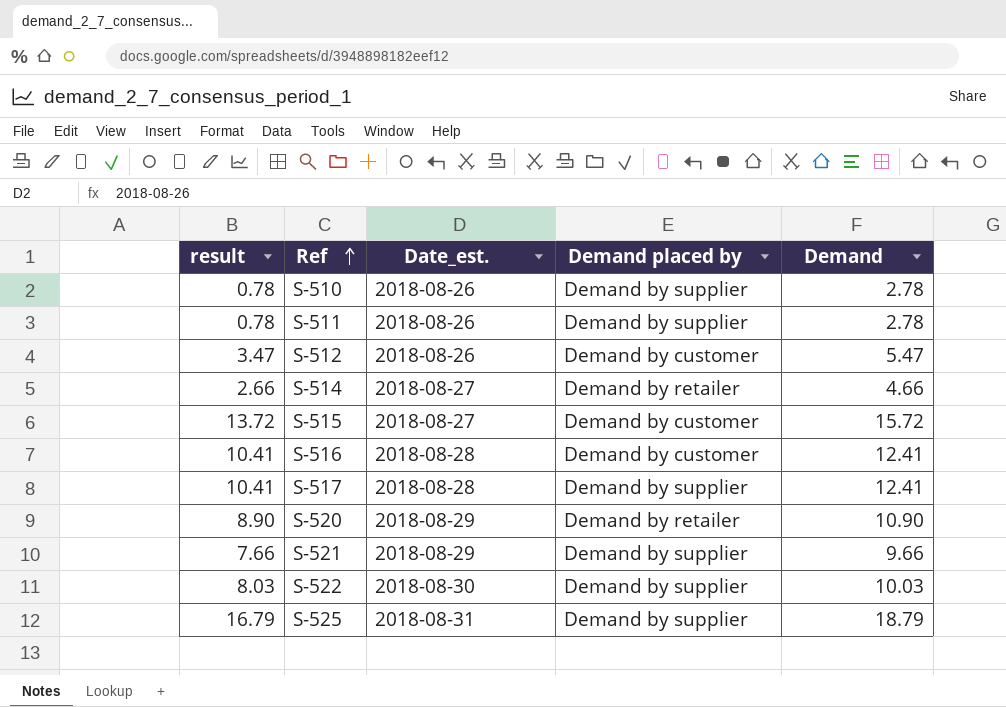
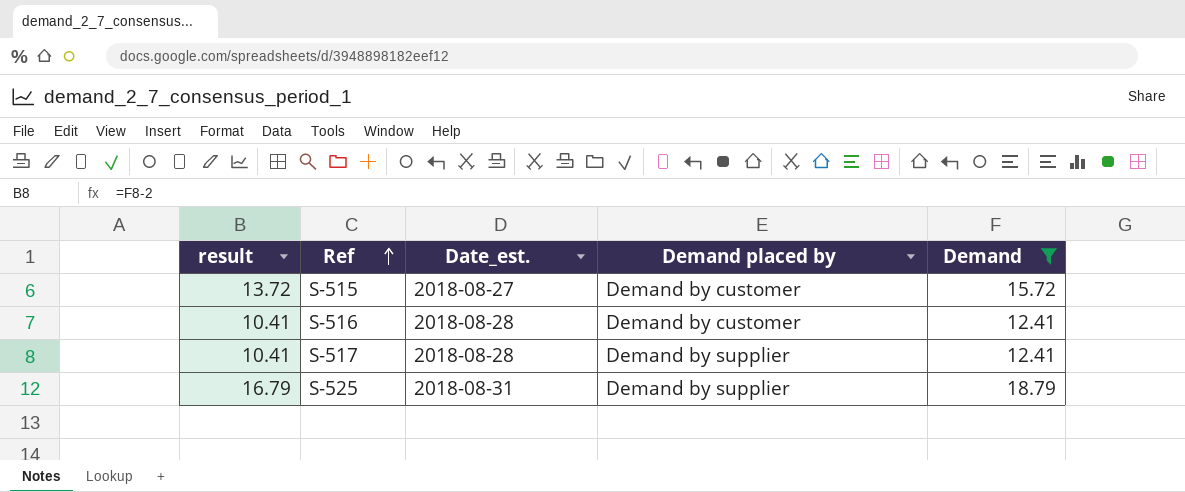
filter: none -> Demand >= 12.41

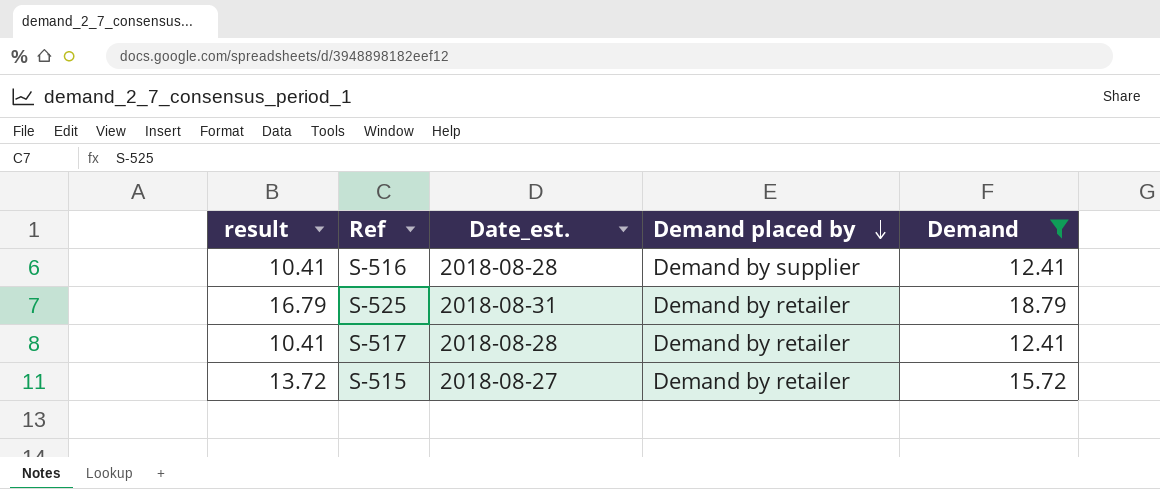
row order: Ref ascending -> Demand placed by descending
S-516 | Demand placed by: Demand by customer -> Demand by supplier
S-525 | Demand placed by: Demand by supplier -> Demand by retailer
S-517 | Demand placed by: Demand by supplier -> Demand by retailer
S-515 | Demand placed by: Demand by customer -> Demand by retailer

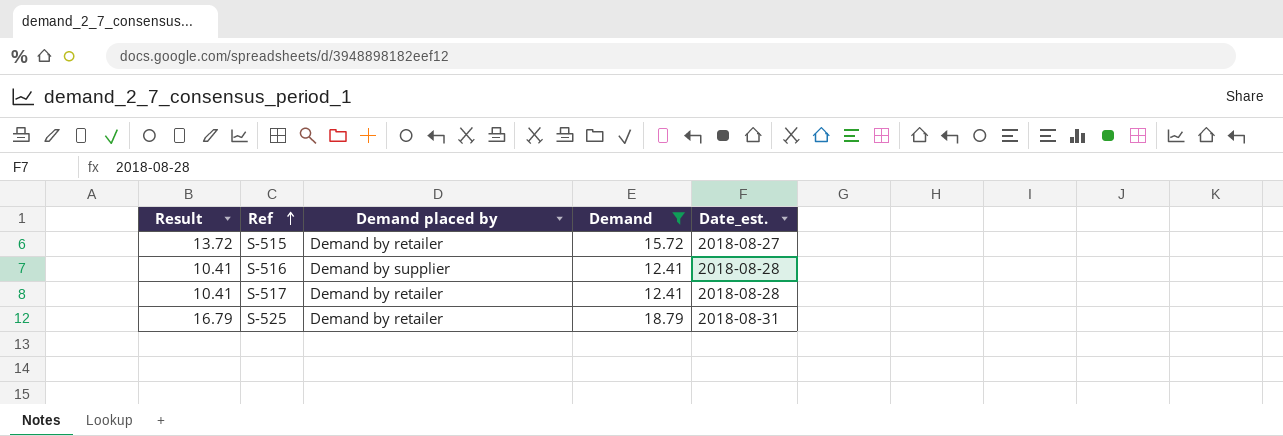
row order: Demand placed by descending -> Ref ascending
column name: result -> Result
column Date_est. | position: 3 -> 5

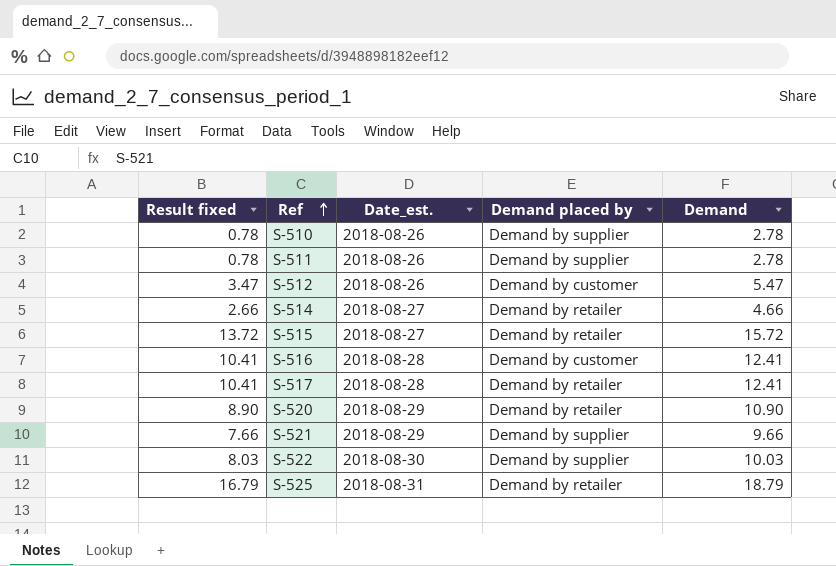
filter: Demand >= 12.41 -> none
column name: Result -> Result fixed
column Date_est. | position: 5 -> 3
S-516 | Demand placed by: Demand by supplier -> Demand by customer

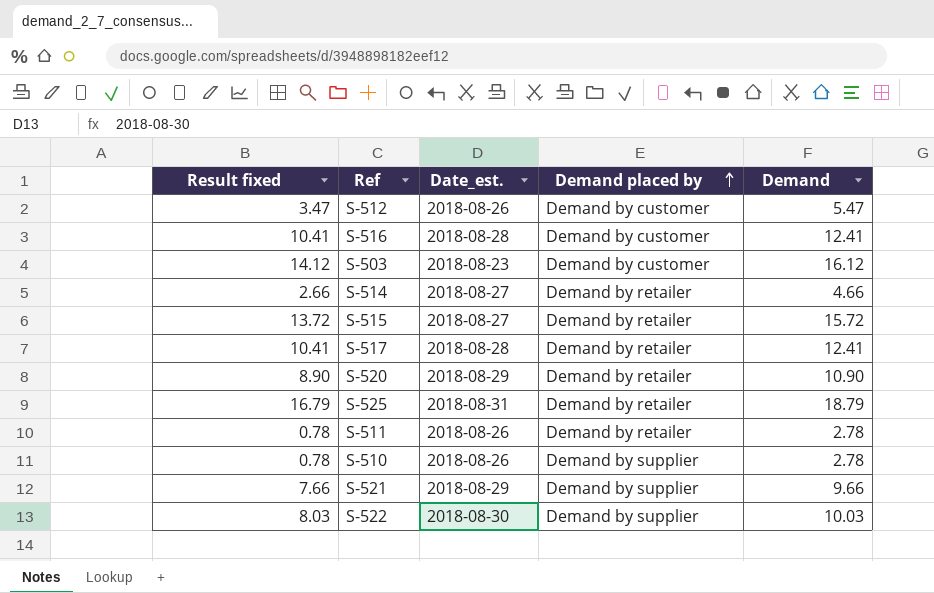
row order: Ref ascending -> Demand placed by ascending
row S-503: none -> 14.12 | 2018-08-23 | Demand by customer | 16.12
S-511 | Demand placed by: Demand by supplier -> Demand by retailer

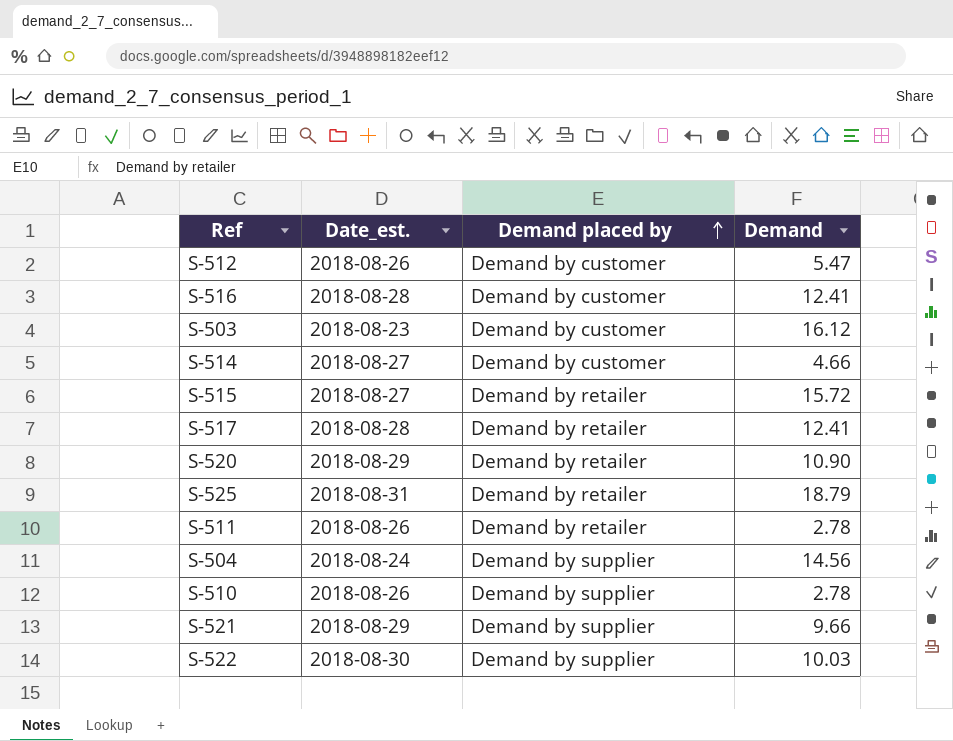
column Result fixed | formula: [Demand] - 2 -> none
S-514 | Demand placed by: Demand by retailer -> Demand by customer
row S-504: none -> 2018-08-24 | Demand by supplier | 14.56

